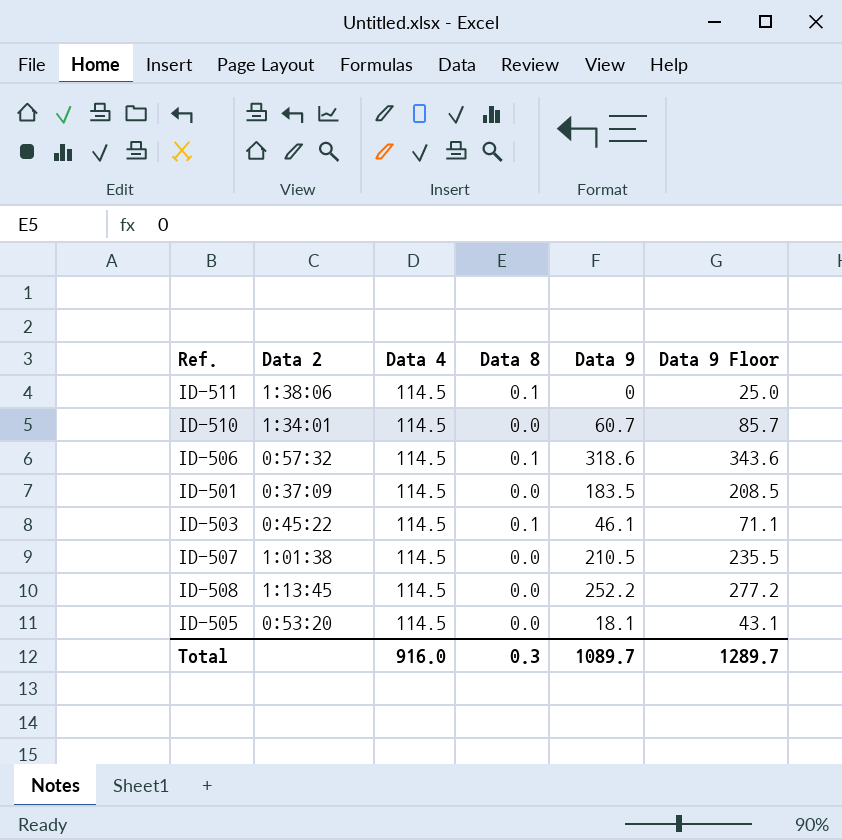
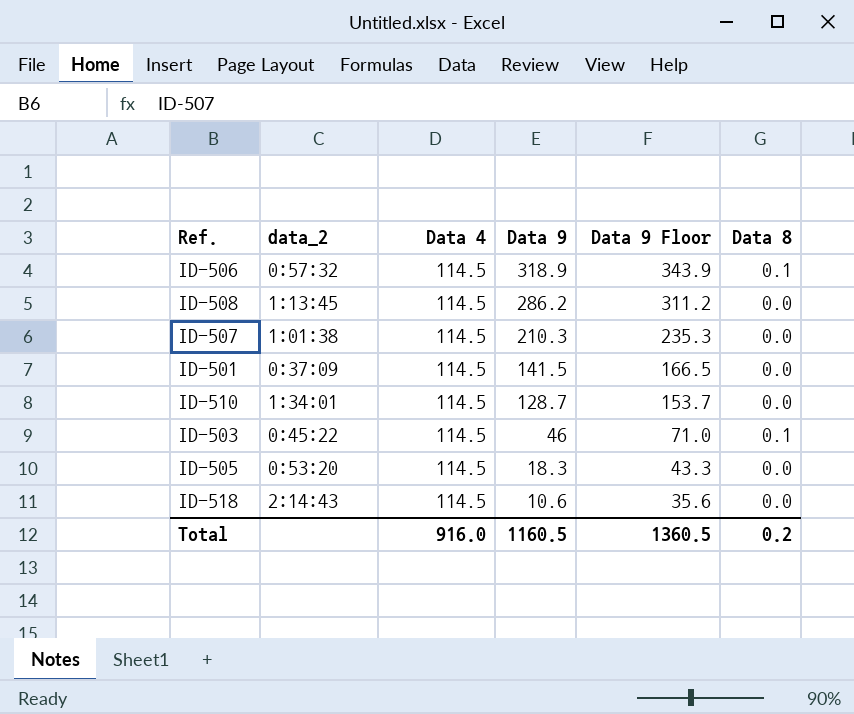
row order: none -> Data 9 descending
column name: Data 2 -> data_2
column Data 8 | position: 4 -> 6
row ID-511: 1:38:06 | 114.5 | 0.1 | 0 | 25.0 -> none
ID-506 | Data 9: 318.6 -> 318.9
ID-506 | Data 9 Floor: 343.6 -> 343.9
ID-508 | Data 9: 252.2 -> 286.2
ID-508 | Data 9 Floor: 277.2 -> 311.2
ID-507 | Data 9: 210.5 -> 210.3
ID-507 | Data 9 Floor: 235.5 -> 235.3
ID-501 | Data 9: 183.5 -> 141.5
ID-501 | Data 9 Floor: 208.5 -> 166.5
ID-510 | Data 9: 60.7 -> 128.7
ID-510 | Data 9 Floor: 85.7 -> 153.7
ID-503 | Data 9: 46.1 -> 46
ID-503 | Data 9 Floor: 71.1 -> 71.0
ID-505 | Data 9: 18.1 -> 18.3
ID-505 | Data 9 Floor: 43.1 -> 43.3
row ID-518: none -> 2:14:43 | 114.5 | 10.6 | 35.6 | 0.0
Total | Data 9: 1089.7 -> 1160.5
Total | Data 9 Floor: 1289.7 -> 1360.5
Total | Data 8: 0.3 -> 0.2

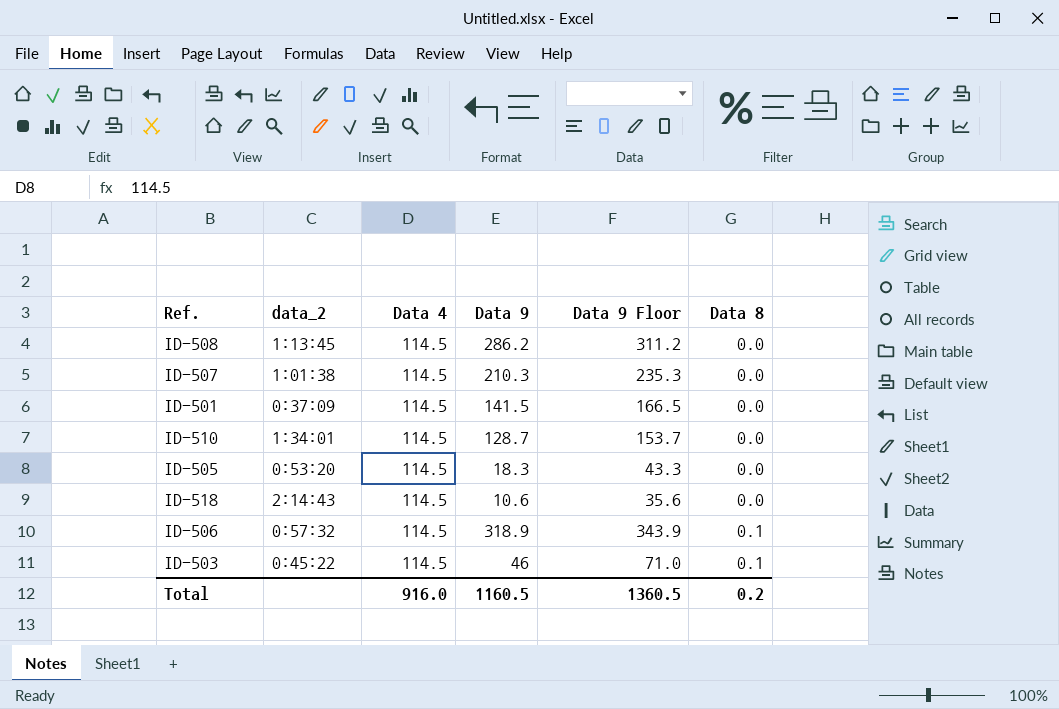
row order: Data 9 descending -> Data 8 ascending

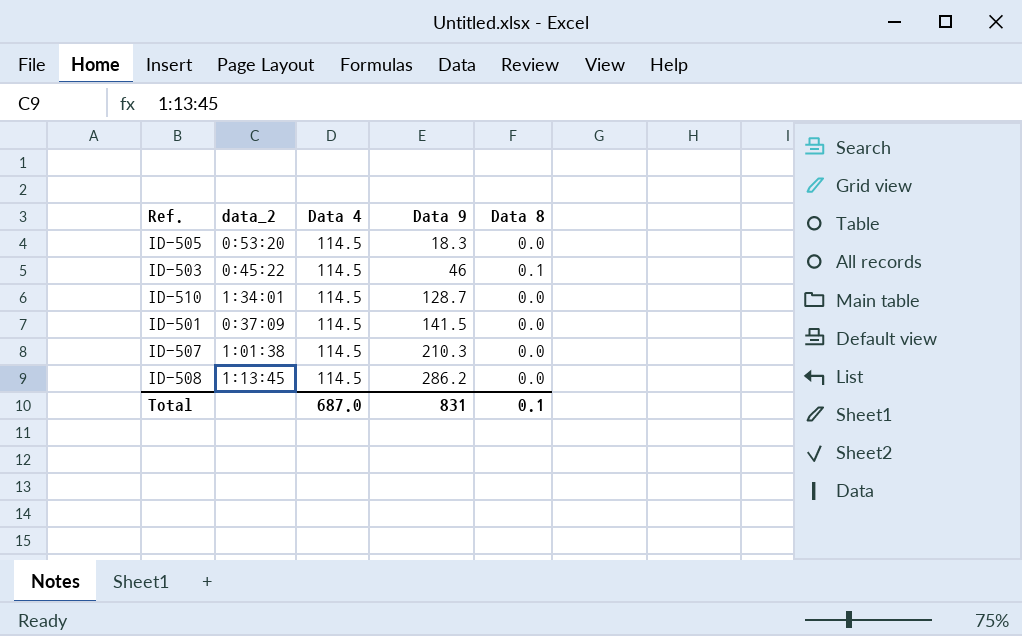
row order: Data 8 ascending -> Data 9 ascending
column Data 9 Floor | formula: [Data 9] + 25 -> none
row ID-518: 2:14:43 | 114.5 | 10.6 | 35.6 | 0.0 -> none
row ID-506: 0:57:32 | 114.5 | 318.9 | 343.9 | 0.1 -> none
Total | Data 4: 916.0 -> 687.0
Total | Data 9: 1160.5 -> 831
Total | Data 8: 0.2 -> 0.1

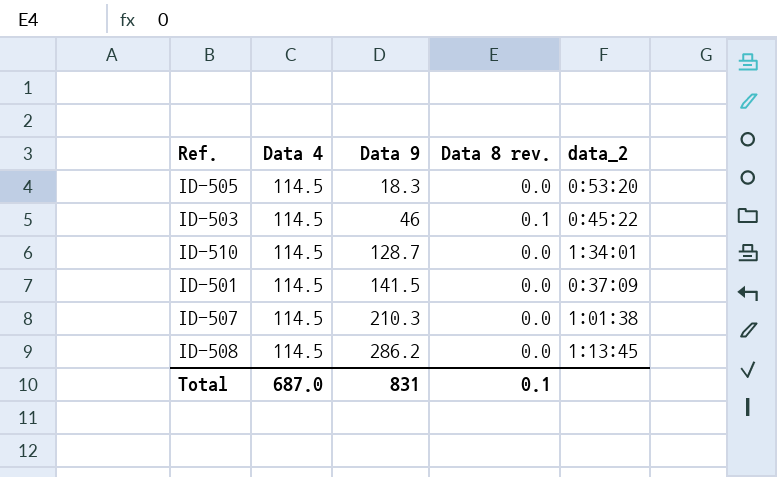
column name: Data 8 -> Data 8 rev.
column data_2 | position: 2 -> 5

